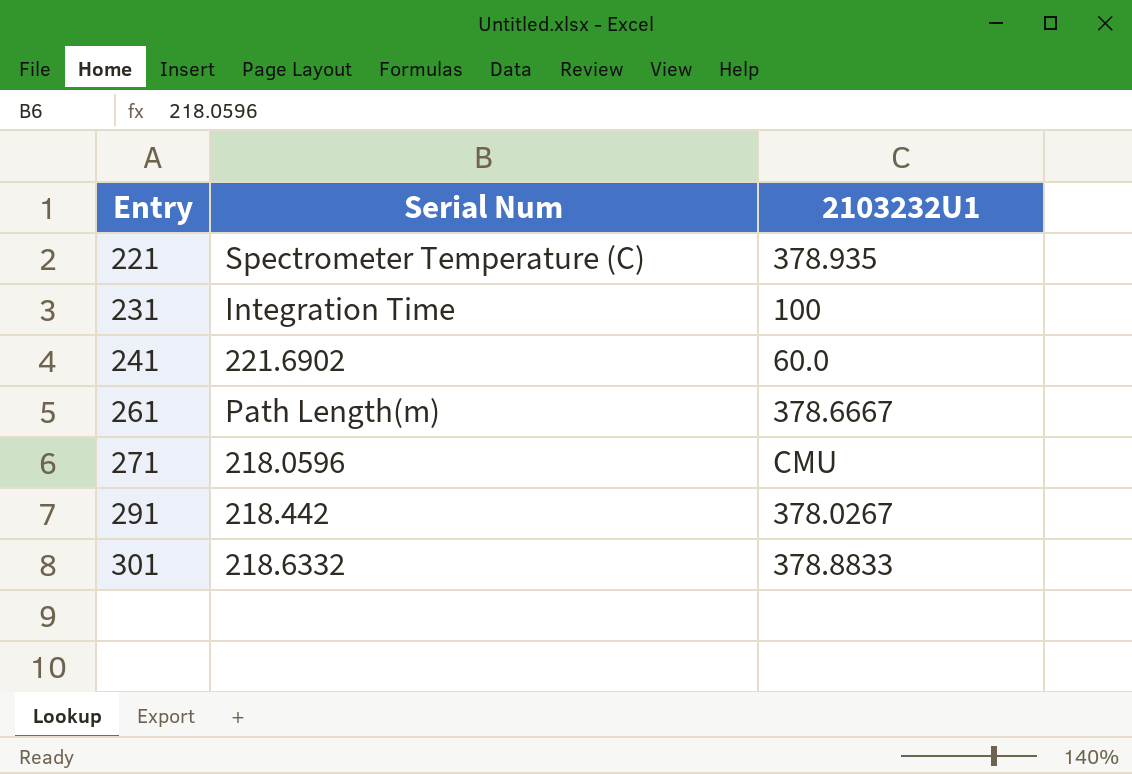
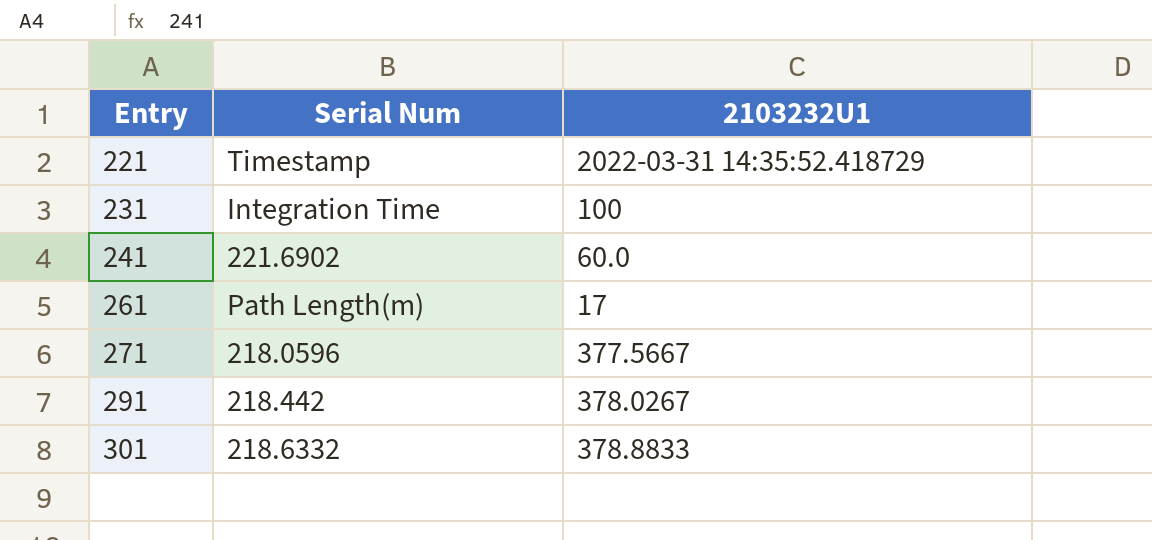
221 | Serial Num: Spectrometer Temperature (C) -> Timestamp
221 | 2103232U1: 378.935 -> 2022-03-31 14:35:52.418729
261 | 2103232U1: 378.6667 -> 17
271 | 2103232U1: CMU -> 377.5667

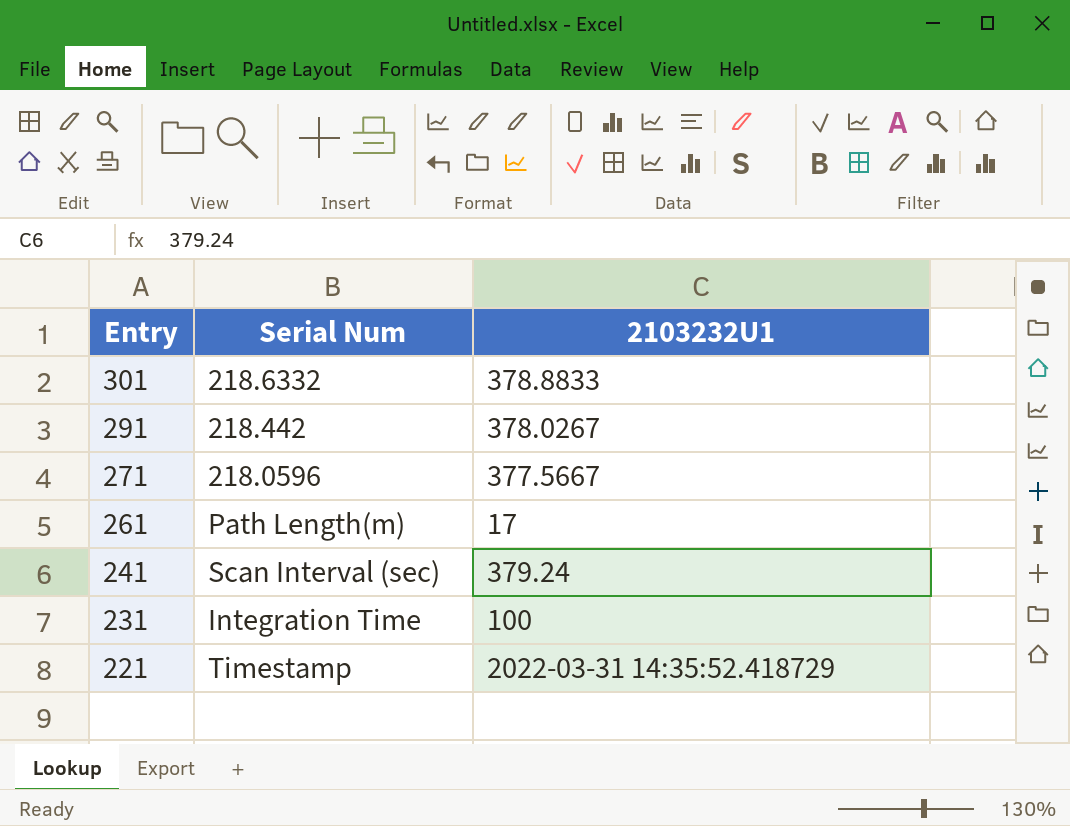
row order: Entry ascending -> Entry descending
241 | Serial Num: 221.6902 -> Scan Interval (sec)
241 | 2103232U1: 60.0 -> 379.24

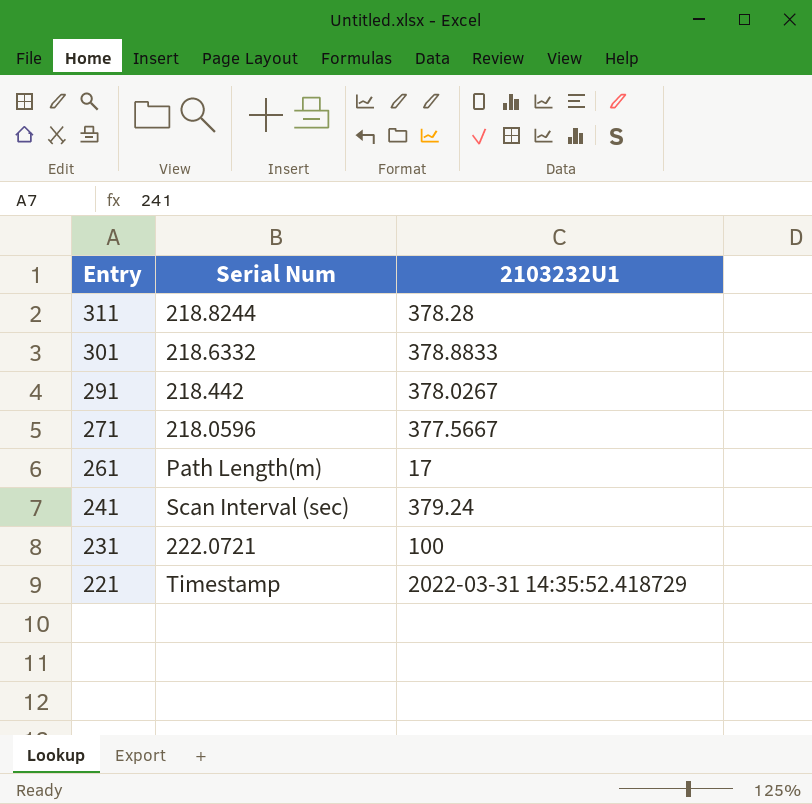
row 311: none -> 218.8244 | 378.28
231 | Serial Num: Integration Time -> 222.0721

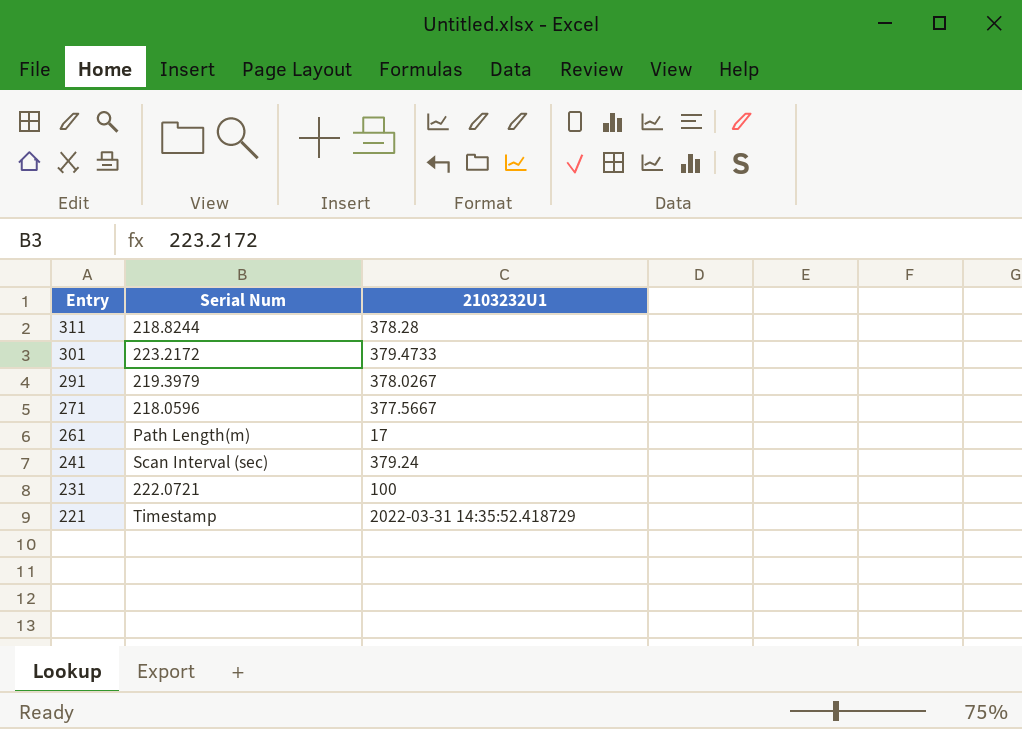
301 | Serial Num: 218.6332 -> 223.2172
301 | 2103232U1: 378.8833 -> 379.4733
291 | Serial Num: 218.442 -> 219.3979

